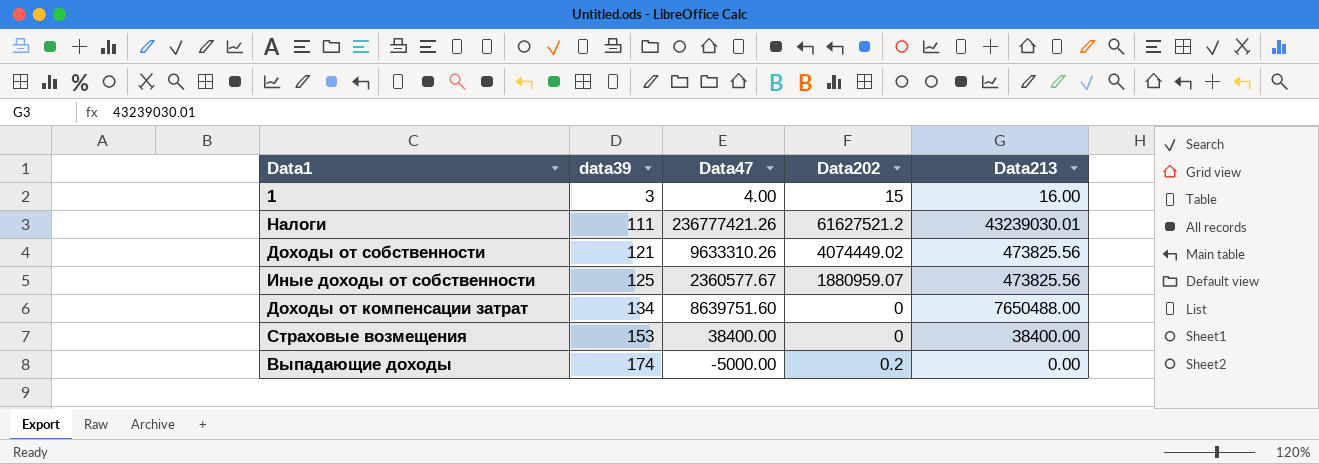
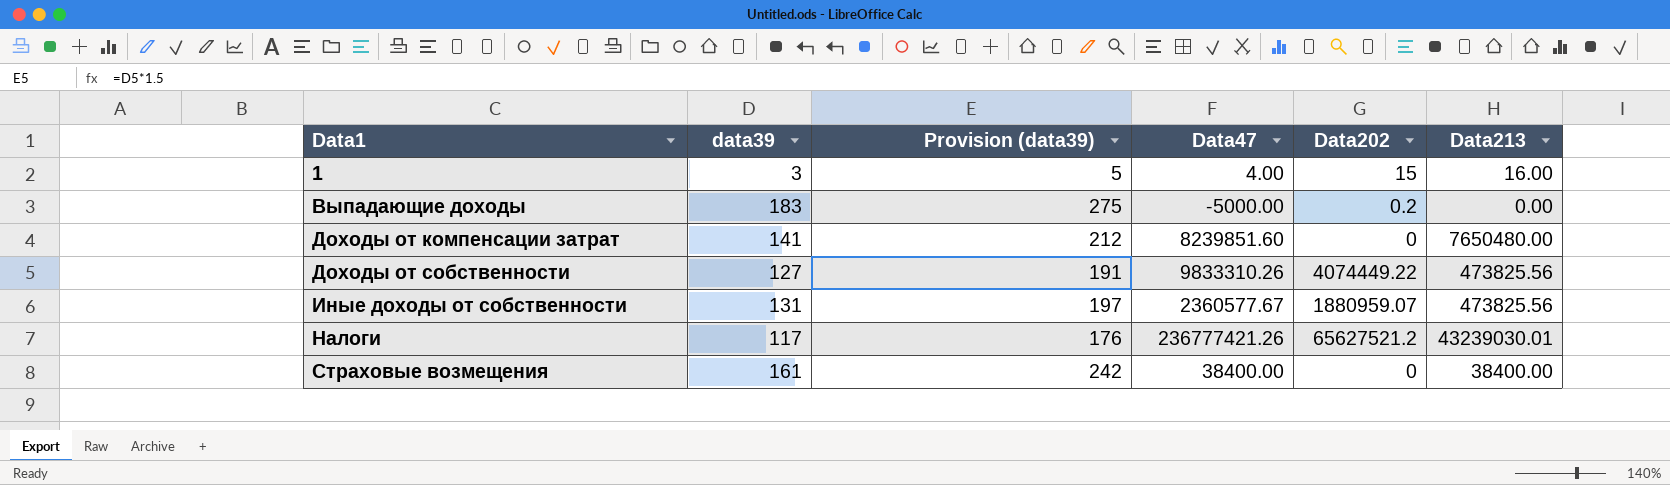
row order: data39 ascending -> Data1 ascending
column Provision (data39) | formula: none -> [data39] * 1.5
Выпадающие доходы | data39: 174 -> 183
Доходы от компенсации затрат | data39: 134 -> 141
Доходы от компенсации затрат | Data47: 8639751.60 -> 8239851.60
Доходы от компенсации затрат | Data213: 7650488.00 -> 7650480.00
Доходы от собственности | data39: 121 -> 127
Доходы от собственности | Data47: 9633310.26 -> 9833310.26
Доходы от собственности | Data202: 4074449.02 -> 4074449.22
Иные доходы от собственности | data39: 125 -> 131
Налоги | data39: 111 -> 117
Налоги | Data202: 61627521.2 -> 65627521.2
Страховые возмещения | data39: 153 -> 161

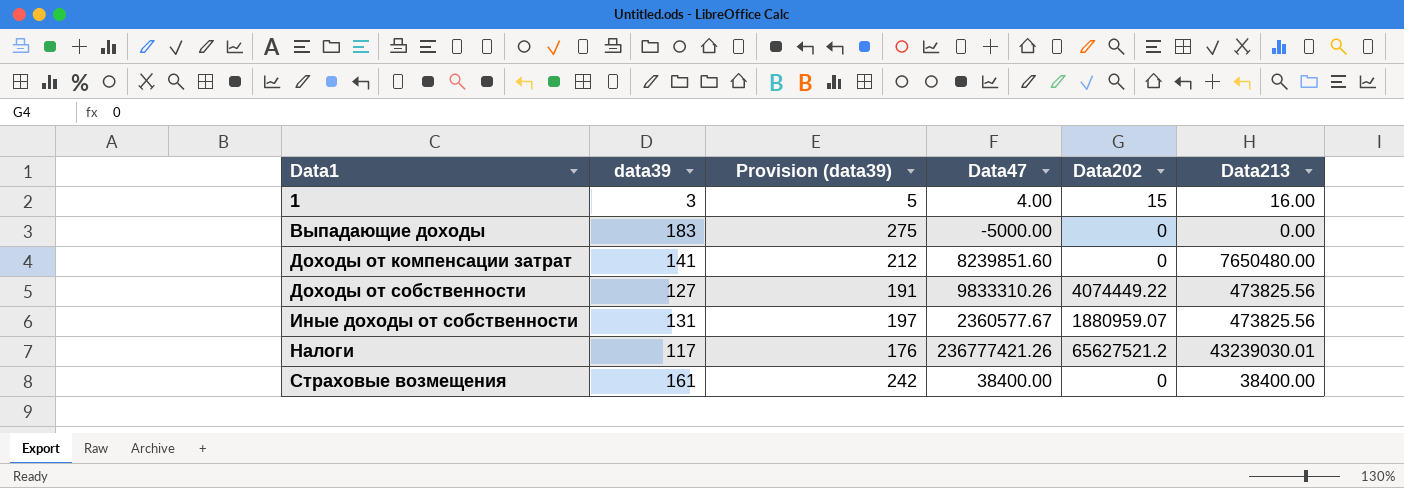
Выпадающие доходы | Data202: 0.2 -> 0

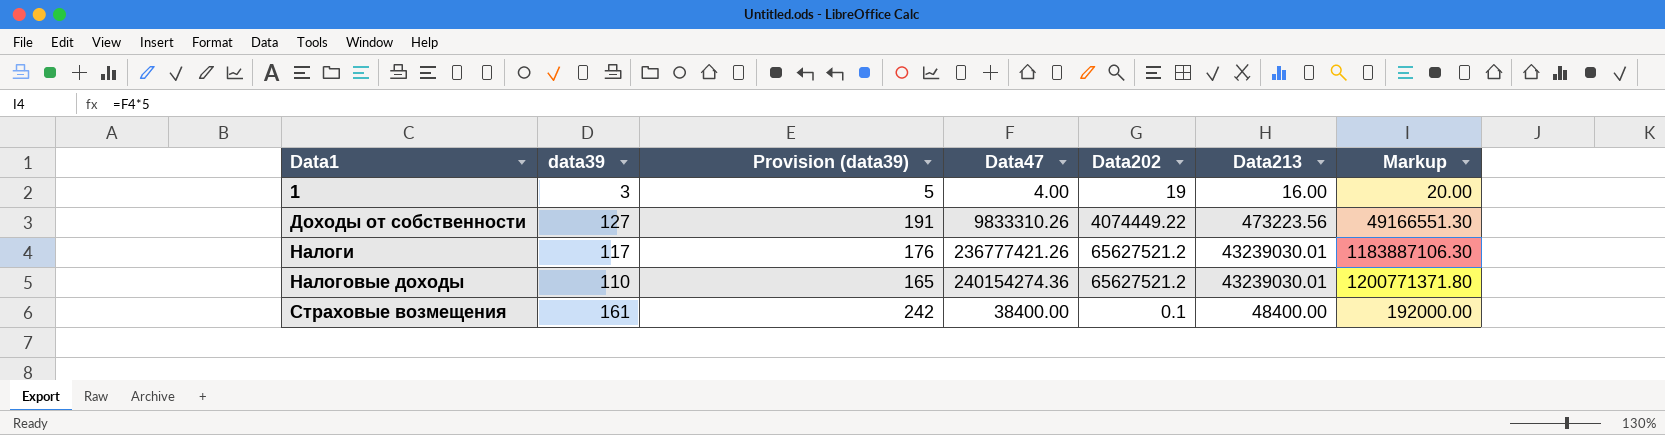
column Markup | formula: none -> [Data47] * 5
row Выпадающие доходы: 183 | 275 | -5000.00 | 0 | 0.00 -> none
row Доходы от компенсации затрат: 141 | 212 | 8239851.60 | 0 | 7650480.00 -> none
row Иные доходы от собственности: 131 | 197 | 2360577.67 | 1880959.07 | 473825.56 -> none
1 | Data202: 15 -> 19
Доходы от собственности | Data213: 473825.56 -> 473223.56
row Налоговые доходы: none -> 110 | 165 | 240154274.36 | 65627521.2 | 43239030.01 | 1200771371.80
Страховые возмещения | Data202: 0 -> 0.1
Страховые возмещения | Data213: 38400.00 -> 48400.00

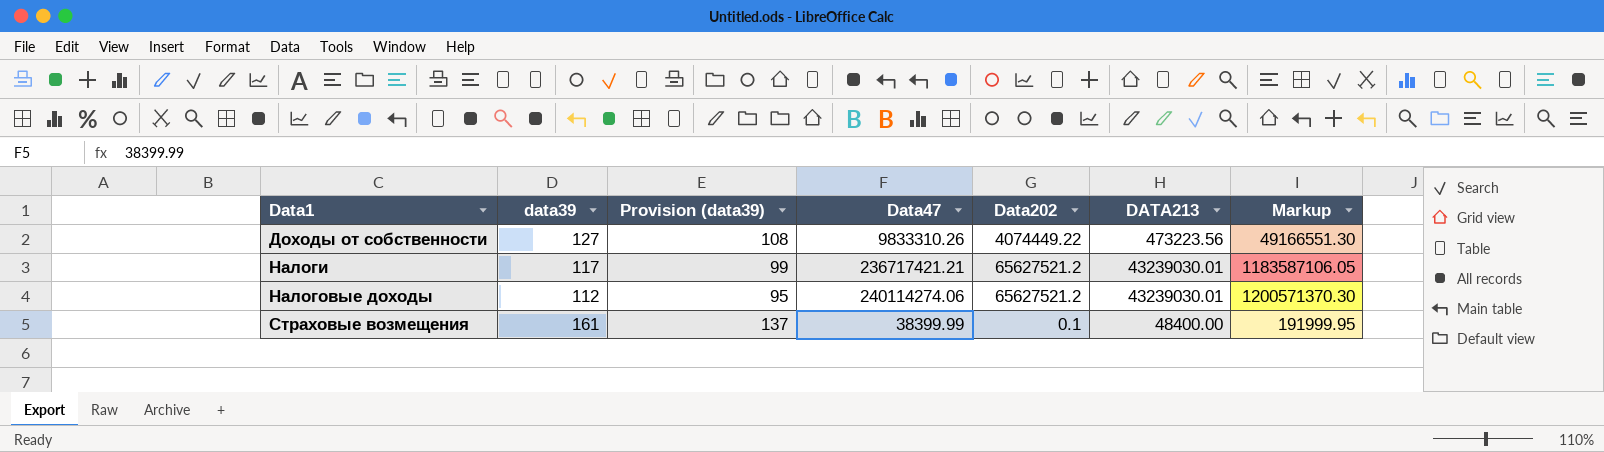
column Provision (data39) | formula: [data39] * 1.5 -> [data39] * 0.85
column name: Data213 -> DATA213
row 1: 3 | 5 | 4.00 | 19 | 16.00 | 20.00 -> none
Налоги | Data47: 236777421.26 -> 236717421.21
Налоги | Markup: 1183887106.30 -> 1183587106.05
Налоговые доходы | data39: 110 -> 112
Налоговые доходы | Data47: 240154274.36 -> 240114274.06
Налоговые доходы | Markup: 1200771371.80 -> 1200571370.30
Страховые возмещения | Data47: 38400.00 -> 38399.99
Страховые возмещения | Markup: 192000.00 -> 191999.95

